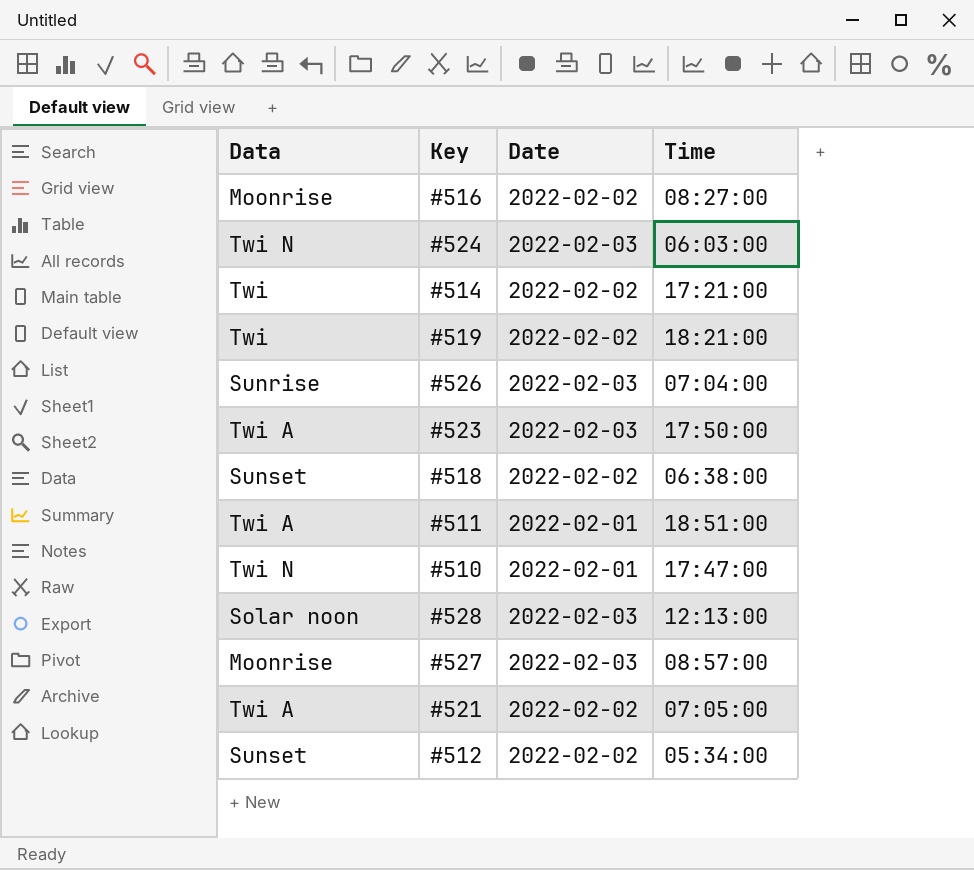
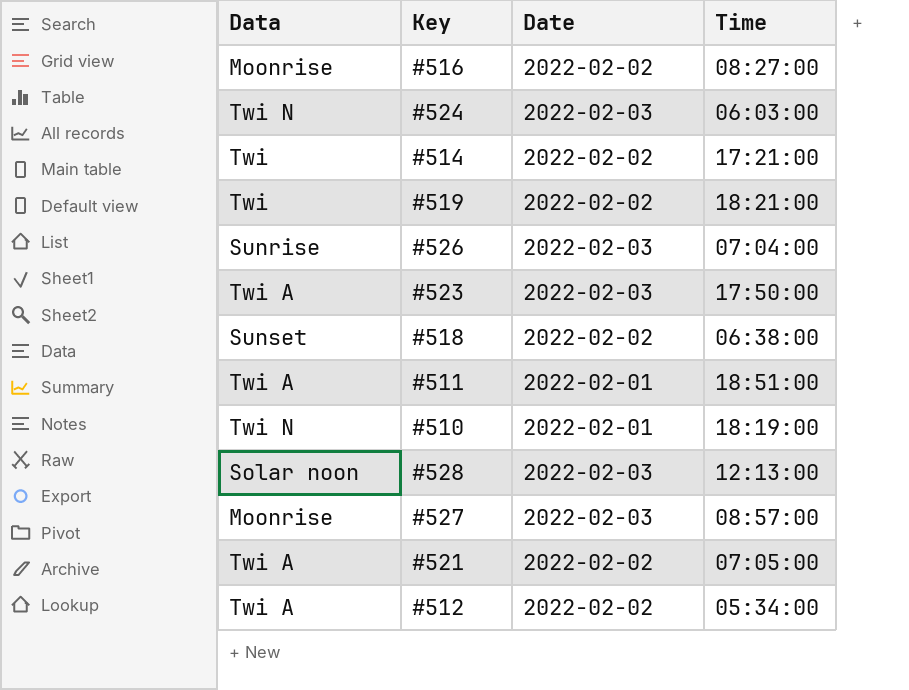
#510 | Time: 17:47:00 -> 18:19:00
#512 | Data: Sunset -> Twi A

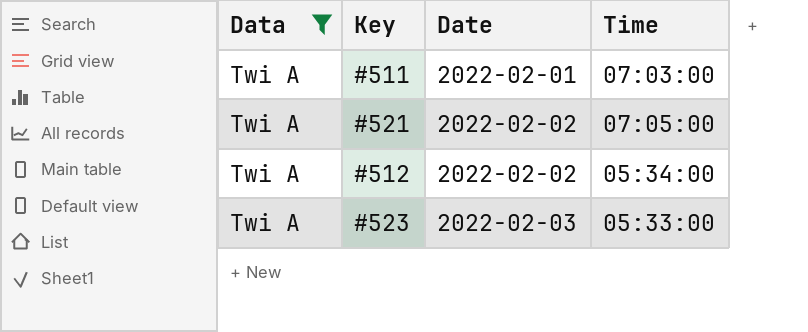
filter: none -> Data = Twi A
row order: none -> Date ascending
#511 | Time: 18:51:00 -> 07:03:00
#523 | Time: 17:50:00 -> 05:33:00

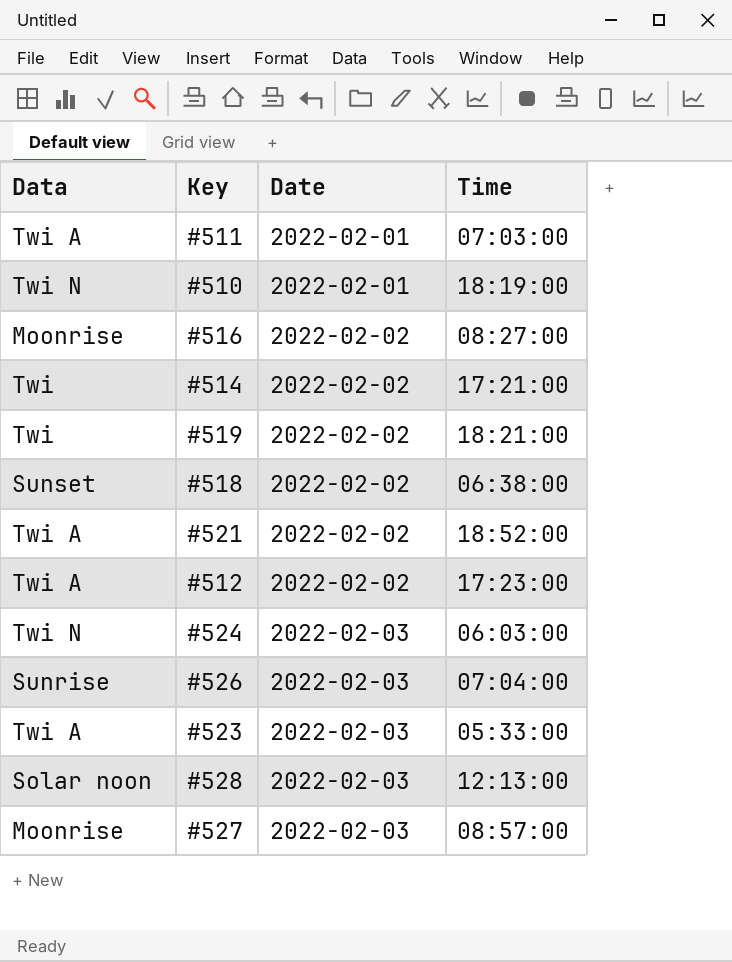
filter: Data = Twi A -> none
#521 | Time: 07:05:00 -> 18:52:00
#512 | Time: 05:34:00 -> 17:23:00

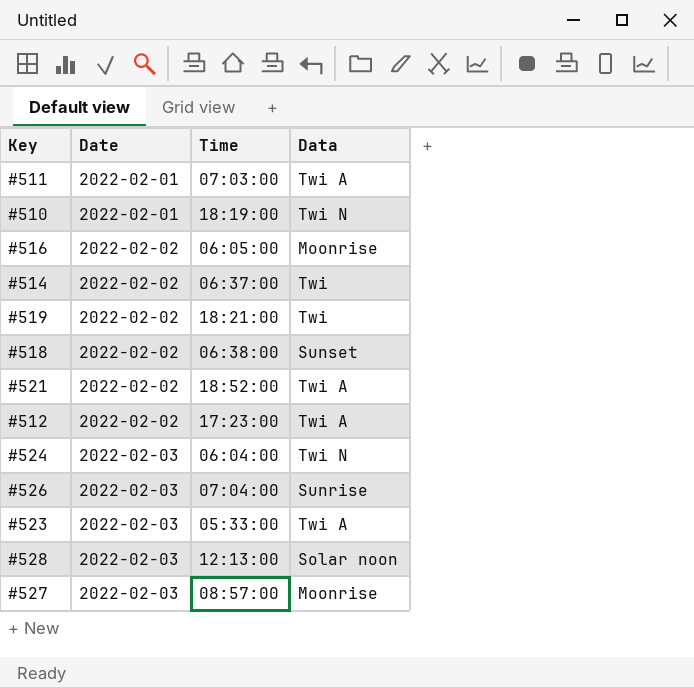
column Data | position: 1 -> 4
#516 | Time: 08:27:00 -> 06:05:00
#514 | Time: 17:21:00 -> 06:37:00
#524 | Time: 06:03:00 -> 06:04:00

